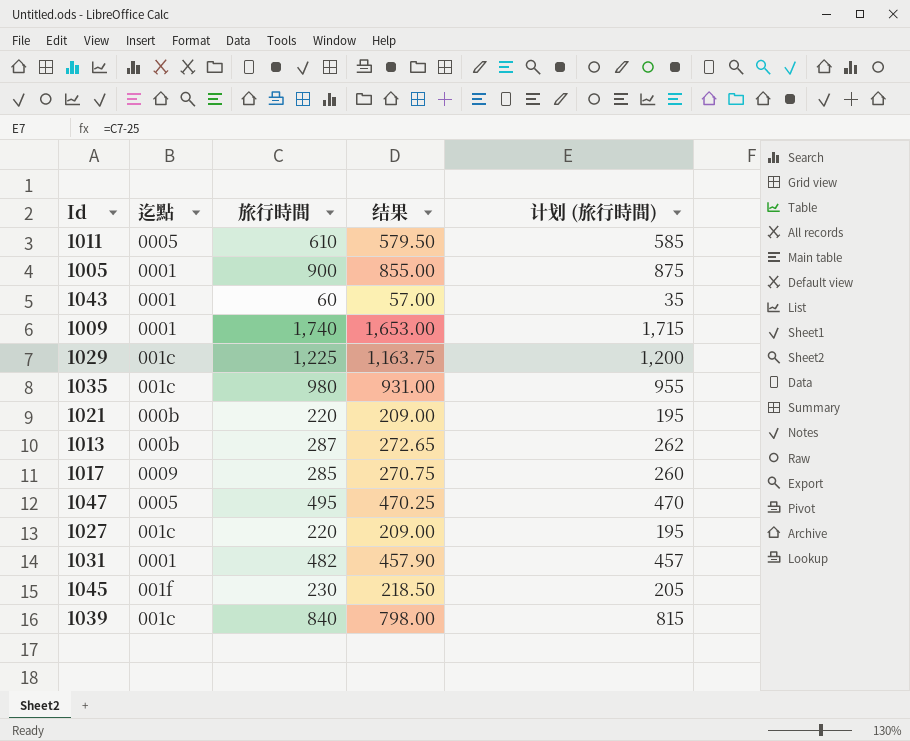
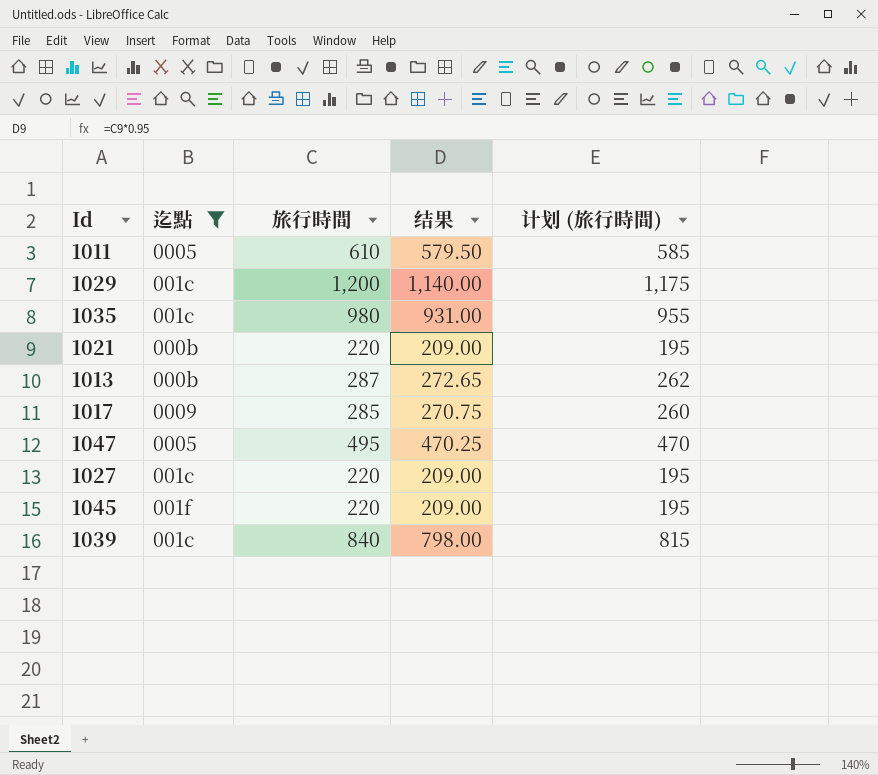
filter: none -> 迄點 != 0001
1029 | 旅行時間: 1,225 -> 1,200
1029 | 结果: 1,163.75 -> 1,140.00
1029 | 计划 (旅行時間): 1,200 -> 1,175
1045 | 旅行時間: 230 -> 220
1045 | 结果: 218.50 -> 209.00
1045 | 计划 (旅行時間): 205 -> 195

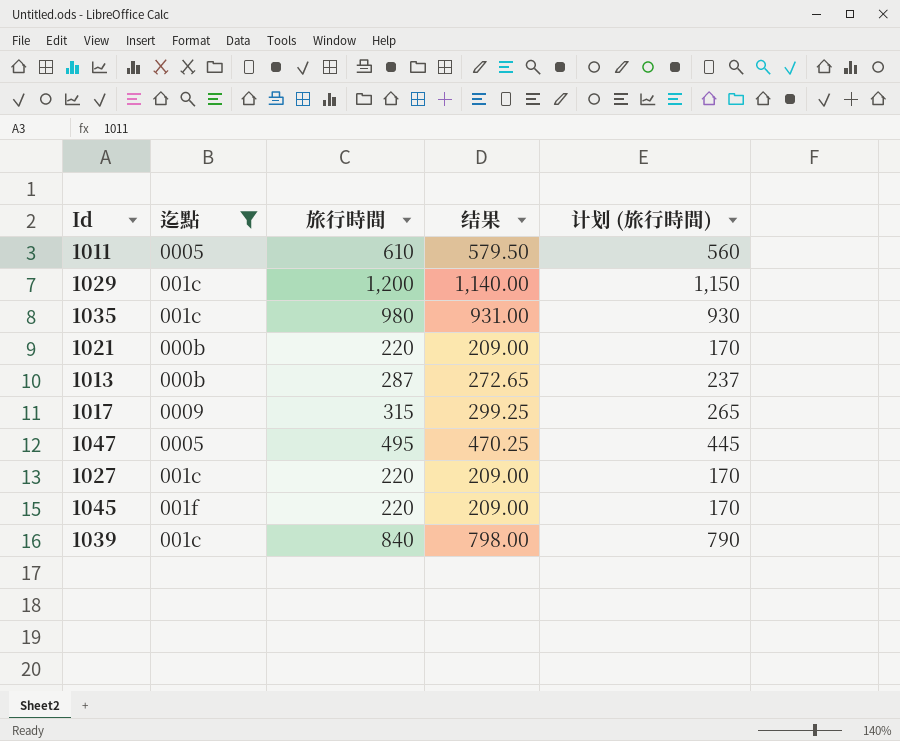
column 计划 (旅行時間) | formula: [旅行時間] - 25 -> [旅行時間] - 50
1017 | 旅行時間: 285 -> 315
1017 | 结果: 270.75 -> 299.25

